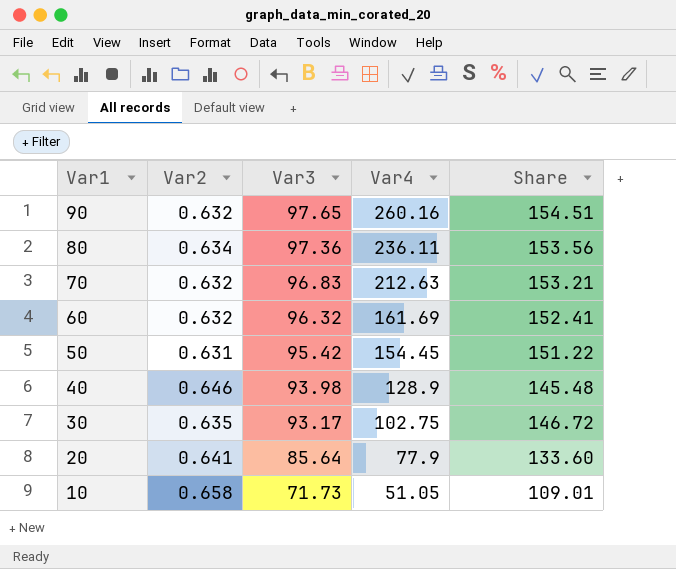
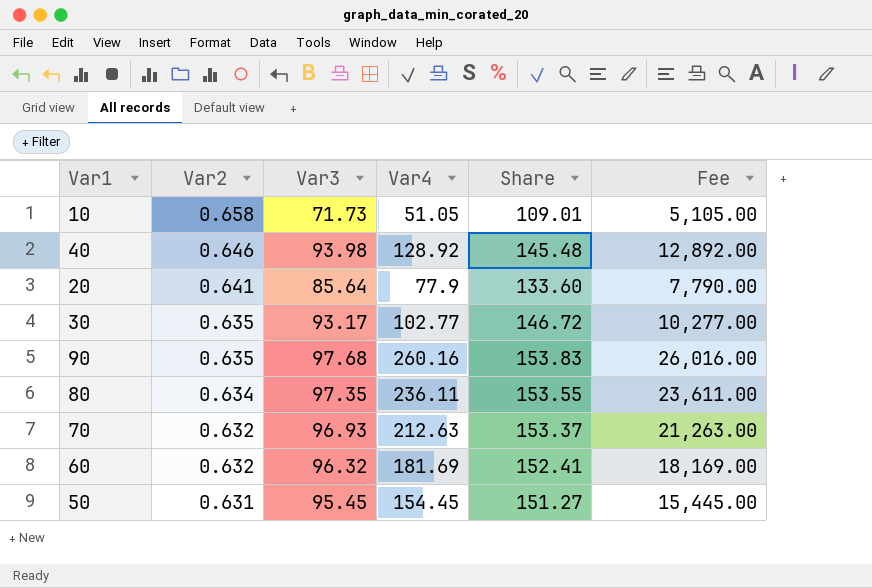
row order: Var1 descending -> Var2 descending
column Fee | formula: none -> [Var4] * 100
40 | Var4: 128.9 -> 128.92
30 | Var4: 102.75 -> 102.77
90 | Var2: 0.632 -> 0.635
90 | Var3: 97.65 -> 97.68
90 | Share: 154.51 -> 153.83
80 | Var3: 97.36 -> 97.35
80 | Share: 153.56 -> 153.55
70 | Var3: 96.83 -> 96.93
70 | Share: 153.21 -> 153.37
60 | Var4: 161.69 -> 181.69
50 | Var3: 95.42 -> 95.45
50 | Share: 151.22 -> 151.27

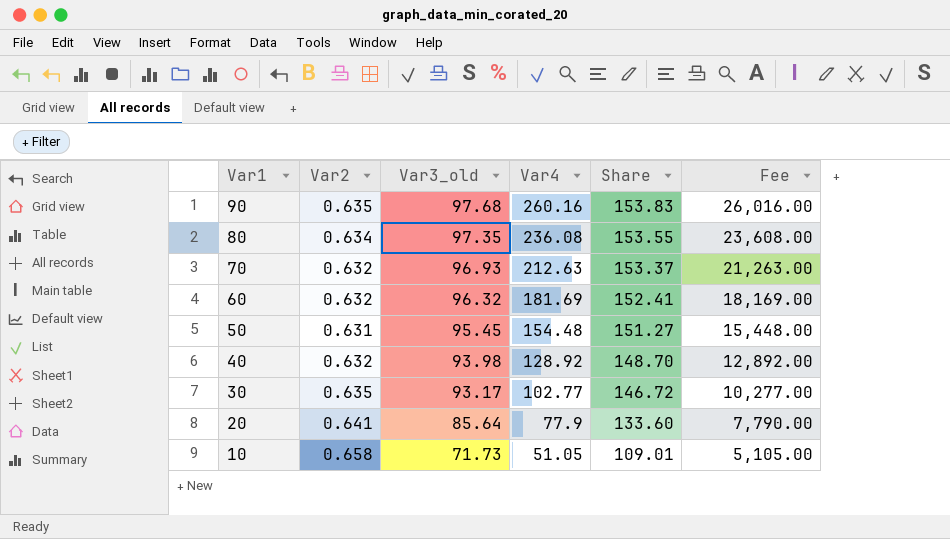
row order: Var2 descending -> Var1 descending
column name: Var3 -> Var3_old
80 | Var4: 236.11 -> 236.08
80 | Fee: 23,611.00 -> 23,608.00
50 | Var4: 154.45 -> 154.48
50 | Fee: 15,445.00 -> 15,448.00
40 | Var2: 0.646 -> 0.632
40 | Share: 145.48 -> 148.70

